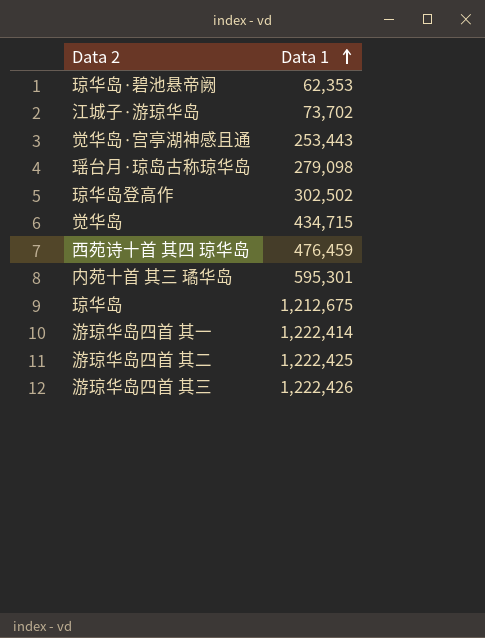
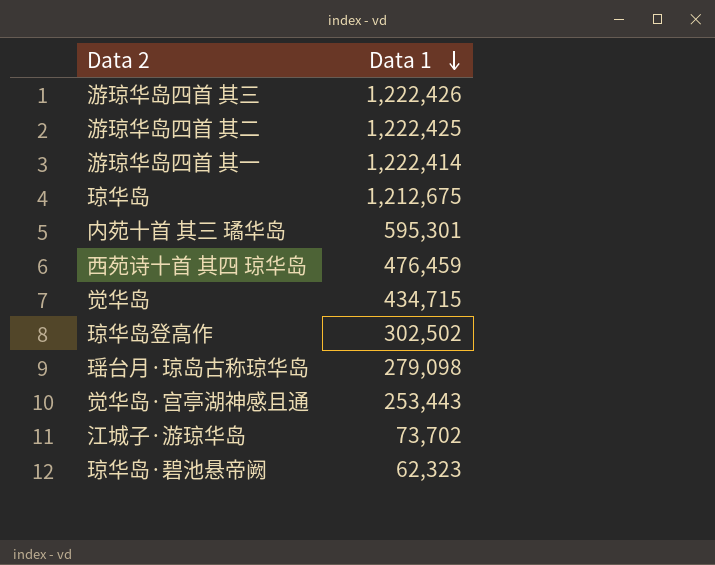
row order: Data 1 ascending -> Data 1 descending
琼华岛·碧池悬帝阙 | Data 1: 62,353 -> 62,323

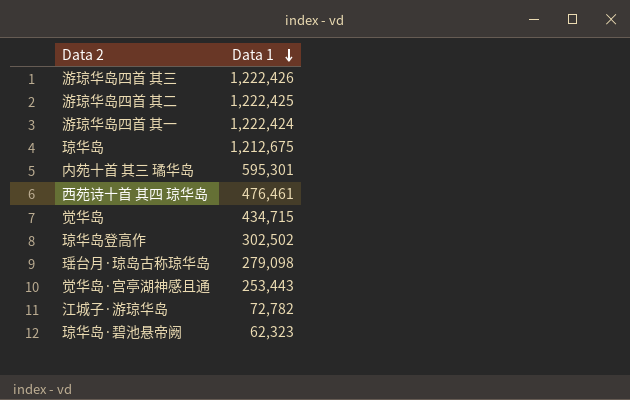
游琼华岛四首 其一 | Data 1: 1,222,414 -> 1,222,424
西苑诗十首 其四 琼华岛 | Data 1: 476,459 -> 476,461
江城子·游琼华岛 | Data 1: 73,702 -> 72,782

